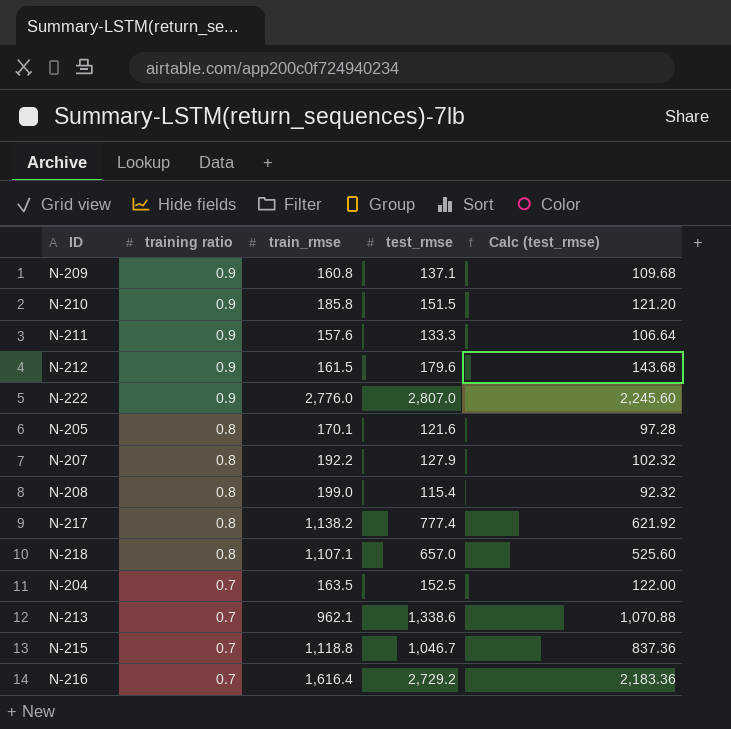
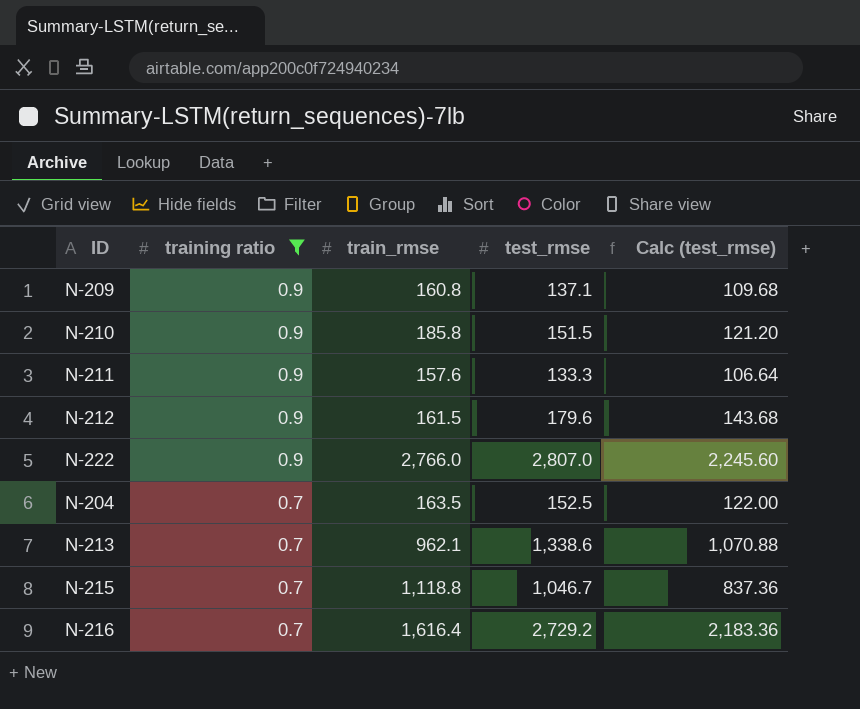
filter: none -> training ratio != 0.8
N-222 | train_rmse: 2,776.0 -> 2,766.0

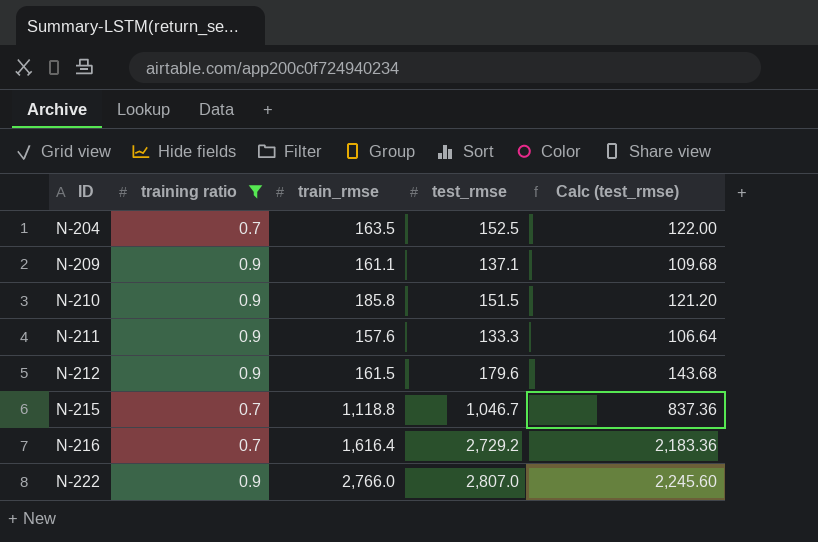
row order: training ratio descending -> ID ascending
row N-213: 0.7 | 962.1 | 1,338.6 | 1,070.88 -> none
N-209 | train_rmse: 160.8 -> 161.1

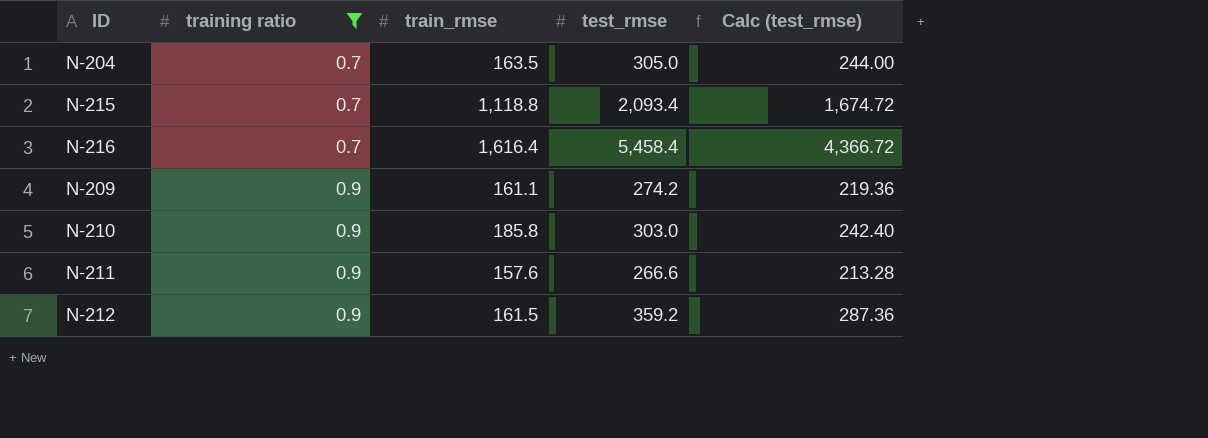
row order: ID ascending -> training ratio ascending
row N-222: 0.9 | 2,766.0 | 2,807.0 | 2,245.60 -> none
N-204 | test_rmse: 152.5 -> 305.0
N-204 | Calc (test_rmse): 122.00 -> 244.00
N-215 | test_rmse: 1,046.7 -> 2,093.4
N-215 | Calc (test_rmse): 837.36 -> 1,674.72
N-216 | test_rmse: 2,729.2 -> 5,458.4
N-216 | Calc (test_rmse): 2,183.36 -> 4,366.72
N-209 | test_rmse: 137.1 -> 274.2
N-209 | Calc (test_rmse): 109.68 -> 219.36
N-210 | test_rmse: 151.5 -> 303.0
N-210 | Calc (test_rmse): 121.20 -> 242.40
N-211 | test_rmse: 133.3 -> 266.6
N-211 | Calc (test_rmse): 106.64 -> 213.28
N-212 | test_rmse: 179.6 -> 359.2
N-212 | Calc (test_rmse): 143.68 -> 287.36

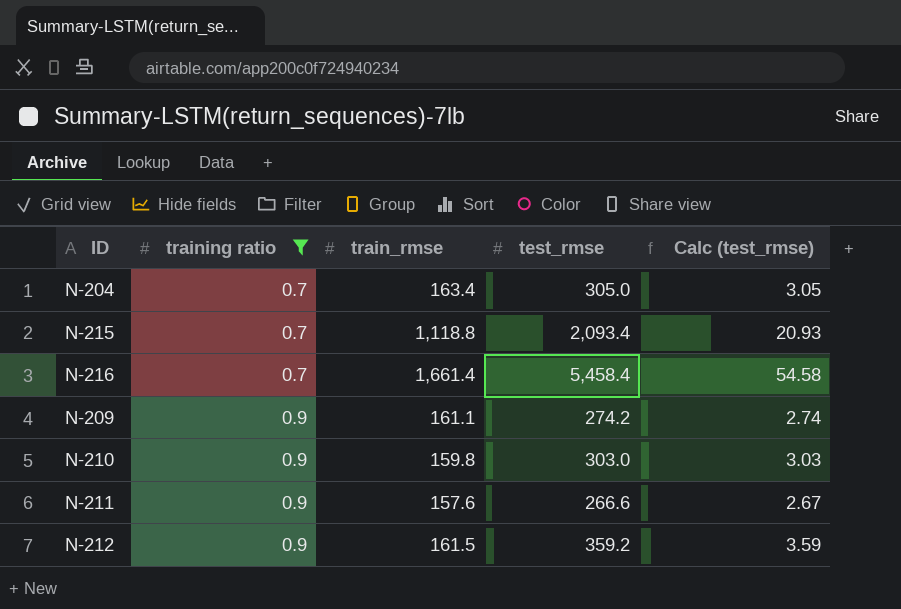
column Calc (test_rmse) | formula: [test_rmse] * 0.8 -> [test_rmse] * 0.01
N-204 | train_rmse: 163.5 -> 163.4
N-216 | train_rmse: 1,616.4 -> 1,661.4
N-210 | train_rmse: 185.8 -> 159.8

